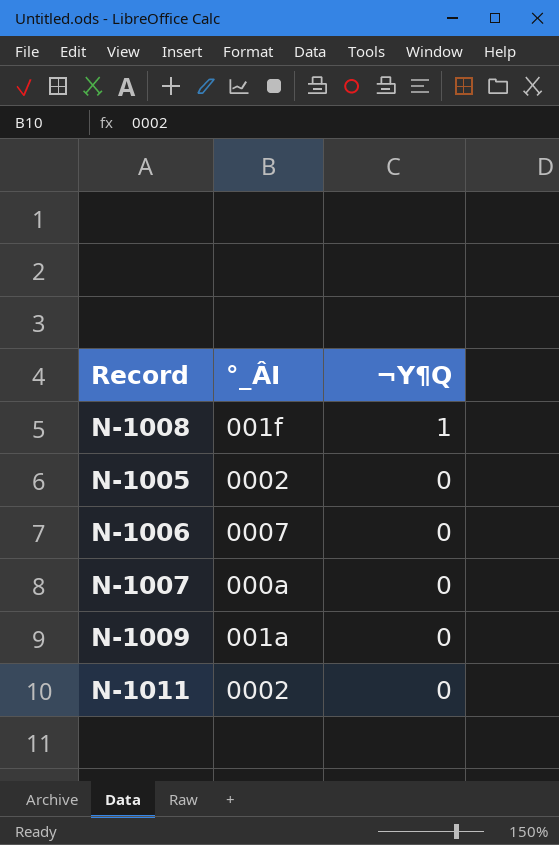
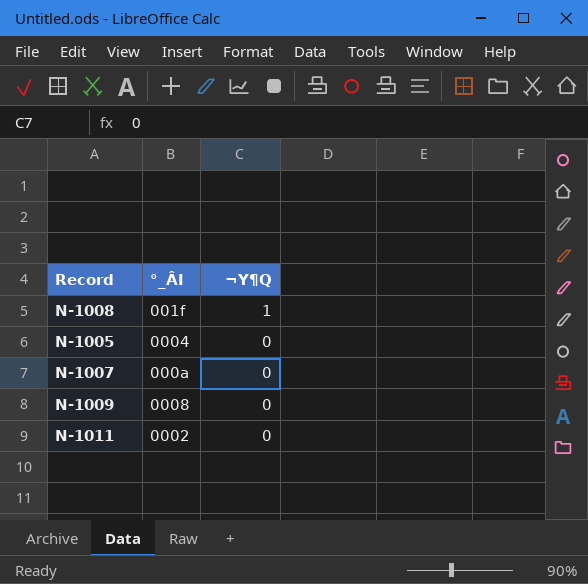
row N-1006: 0007 | 0 -> none
N-1005 | °_ÂI: 0002 -> 0004
N-1009 | °_ÂI: 001a -> 0008

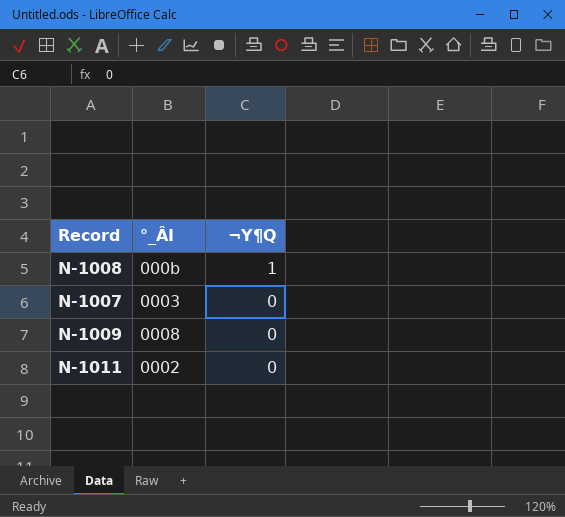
row N-1005: 0004 | 0 -> none
N-1008 | °_ÂI: 001f -> 000b
N-1007 | °_ÂI: 000a -> 0003

